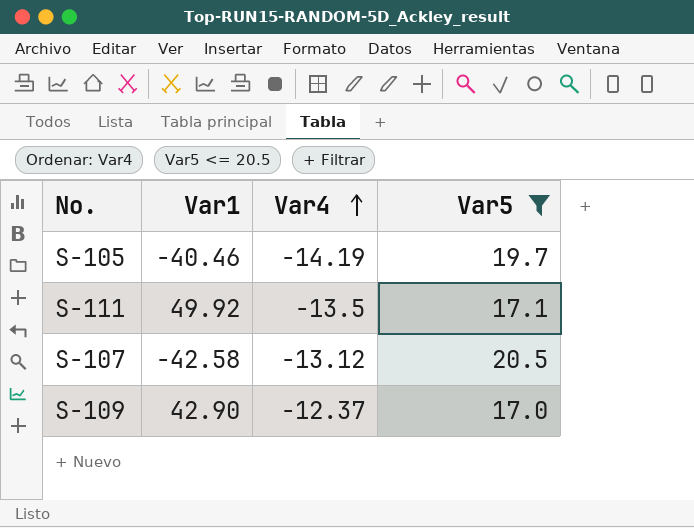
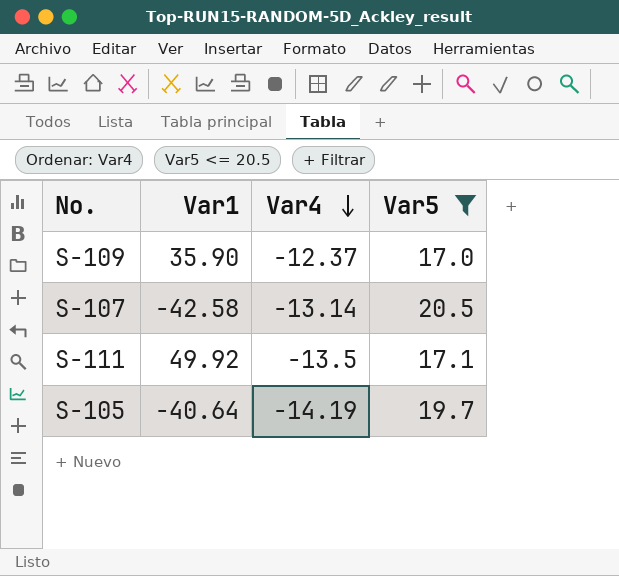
row order: Var4 ascending -> Var4 descending
S-109 | Var1: 42.90 -> 35.90
S-107 | Var4: -13.12 -> -13.14
S-105 | Var1: -40.46 -> -40.64

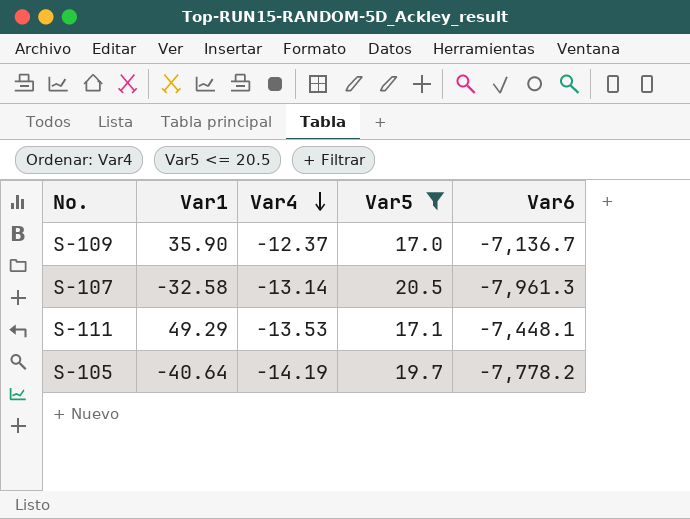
column Var6 | position: none -> 5
S-107 | Var1: -42.58 -> -32.58
S-111 | Var1: 49.92 -> 49.29
S-111 | Var4: -13.5 -> -13.53

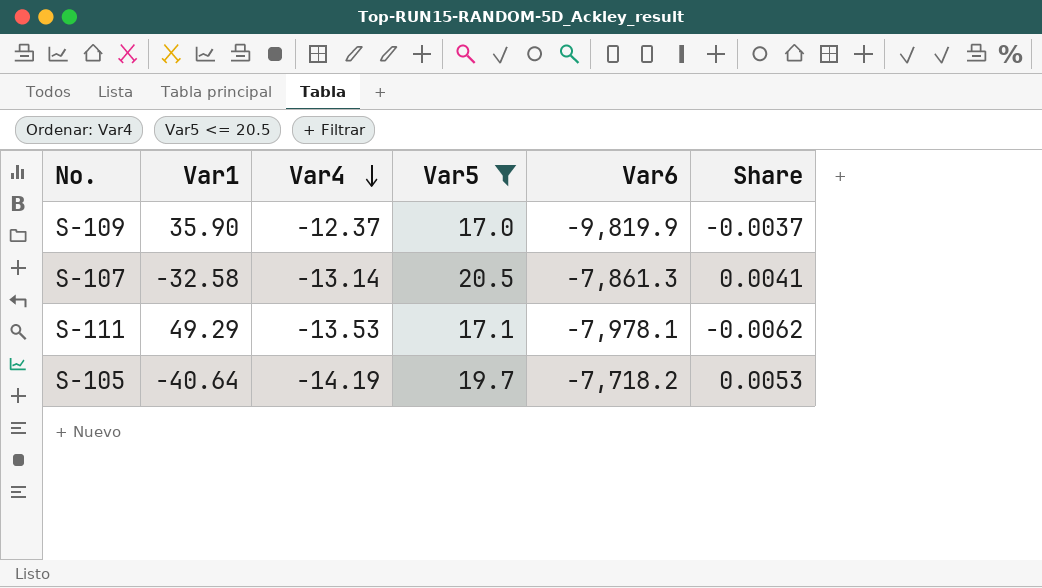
column Share | formula: none -> [Var1] / [Var6]
S-109 | Var6: -7,136.7 -> -9,819.9
S-107 | Var6: -7,961.3 -> -7,861.3
S-111 | Var6: -7,448.1 -> -7,978.1
S-105 | Var6: -7,778.2 -> -7,718.2

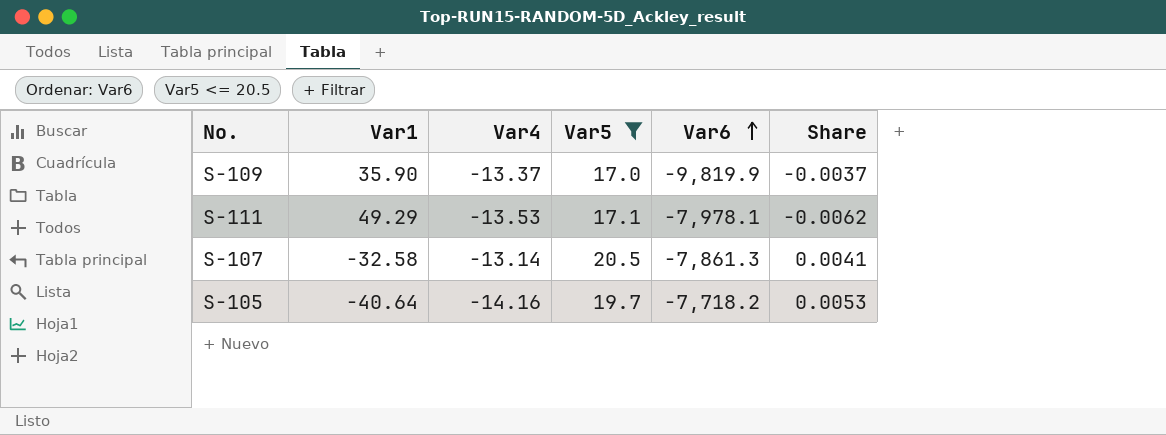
row order: Var4 descending -> Var6 ascending
S-109 | Var4: -12.37 -> -13.37
S-105 | Var4: -14.19 -> -14.16

